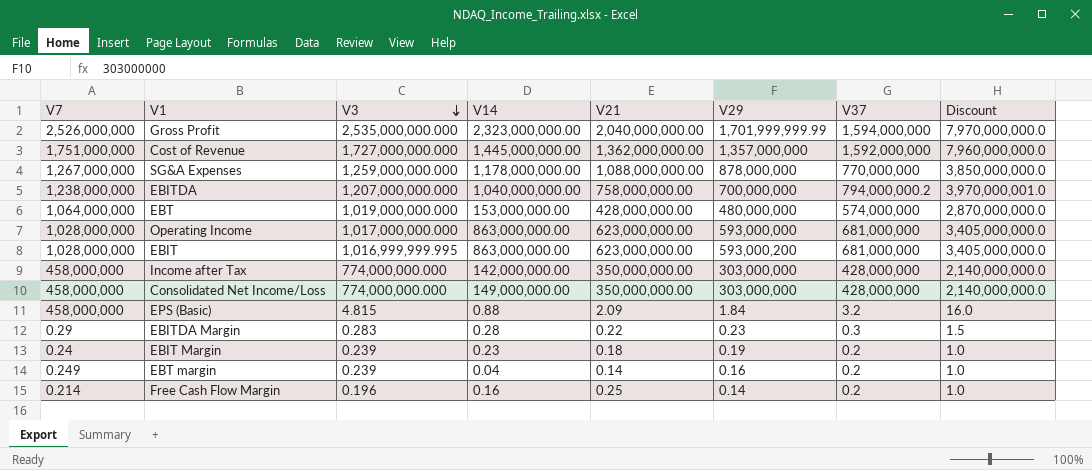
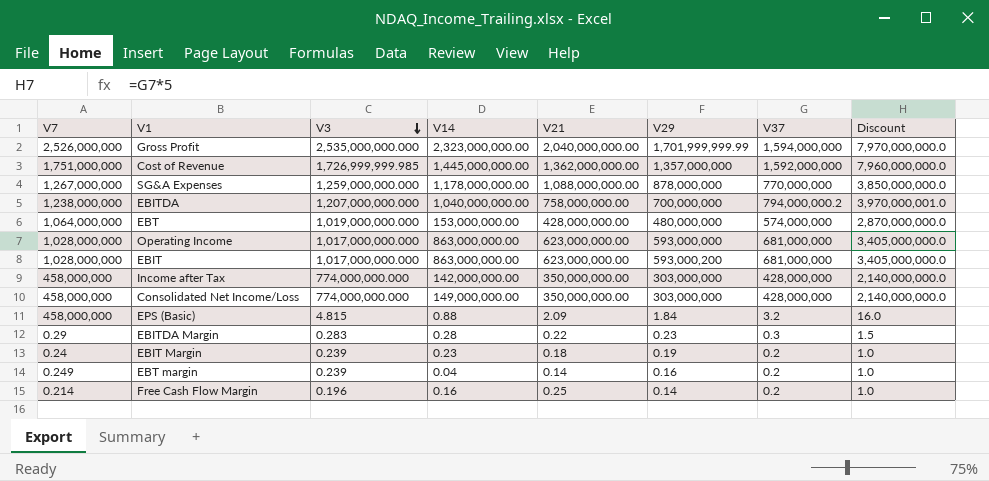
Cost of Revenue | V3: 1,727,000,000.000 -> 1,726,999,999.985
EBIT | V3: 1,016,999,999.995 -> 1,017,000,000.000

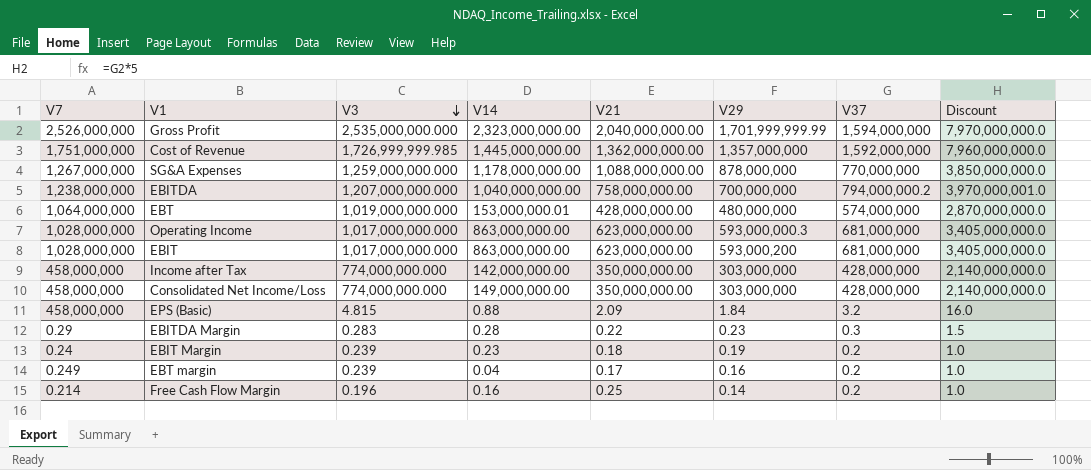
EBT | V14: 153,000,000.00 -> 153,000,000.01
Operating Income | V29: 593,000,000 -> 593,000,000.3
EBT margin | V21: 0.14 -> 0.17

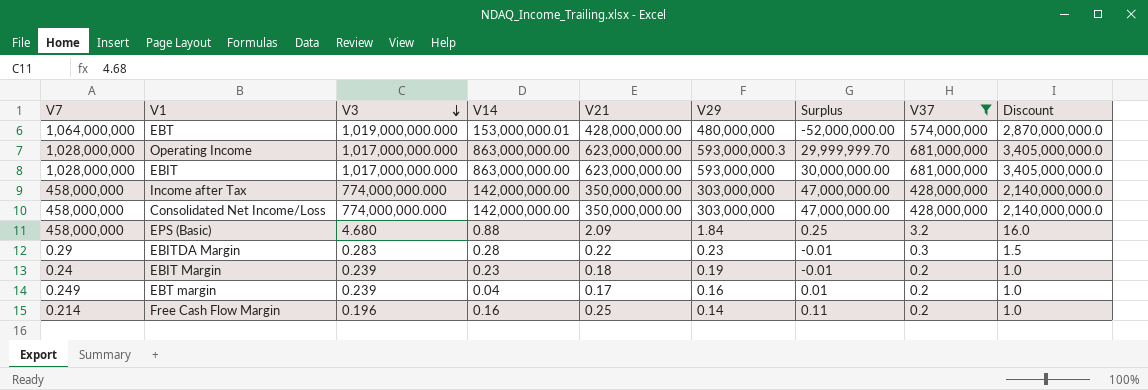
filter: none -> V37 <= 681,000,000
column Surplus | formula: none -> [V21] - [V29]
EBIT | V29: 593,000,200 -> 593,000,000
Consolidated Net Income/Loss | V14: 149,000,000.00 -> 142,000,000.00
EPS (Basic) | V3: 4.815 -> 4.680

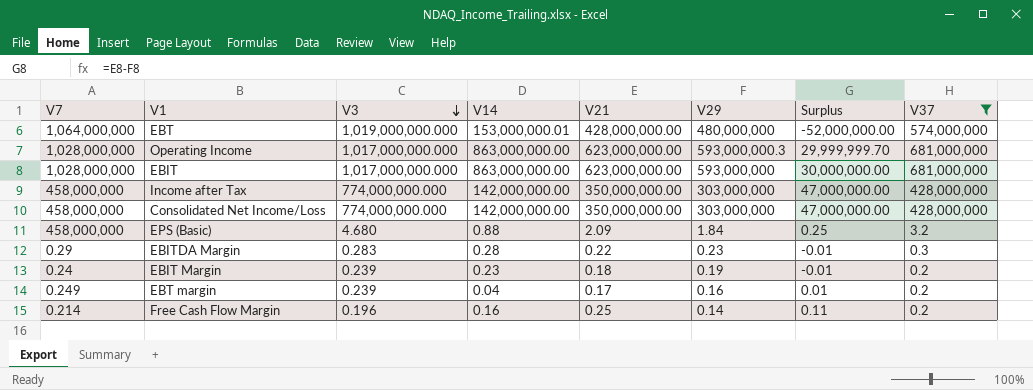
column Discount | formula: [V37] * 5 -> none

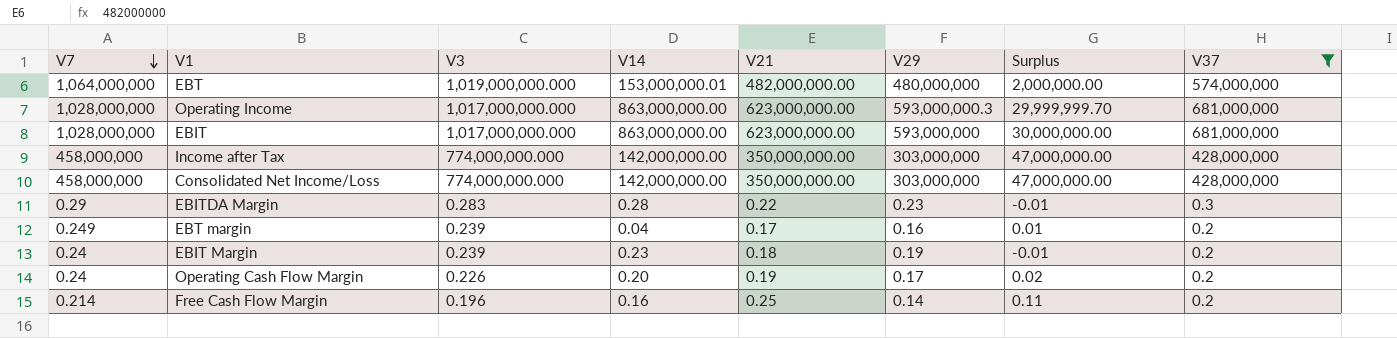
row order: V3 descending -> V7 descending
row EPS (Basic): 458,000,000 | 4.680 | 0.88 | 2.09 | 1.84 | 0.25 | 3.2 -> none
EBT | V21: 428,000,000.00 -> 482,000,000.00
EBT | Surplus: -52,000,000.00 -> 2,000,000.00
row Operating Cash Flow Margin: none -> 0.24 | 0.226 | 0.20 | 0.19 | 0.17 | 0.02 | 0.2

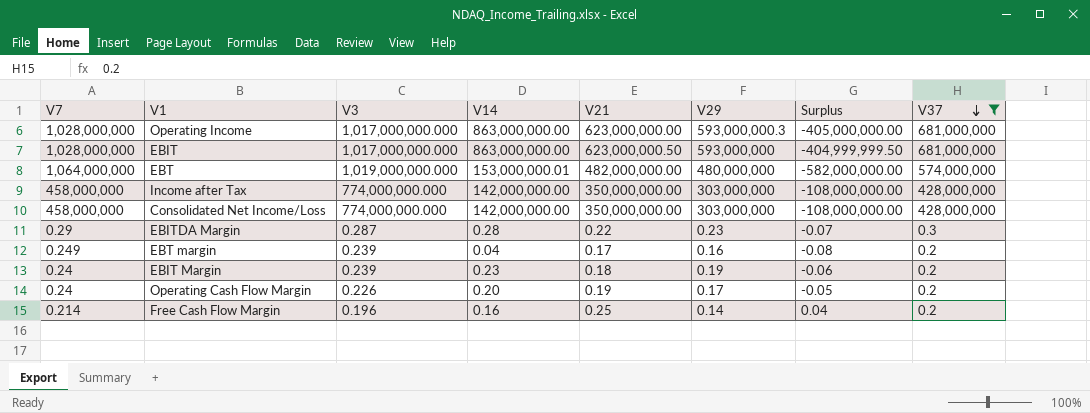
row order: V7 descending -> V37 descending
column Surplus | formula: [V21] - [V29] -> [V21] - [V7]
EBIT | V21: 623,000,000.00 -> 623,000,000.50
EBITDA Margin | V3: 0.283 -> 0.287

